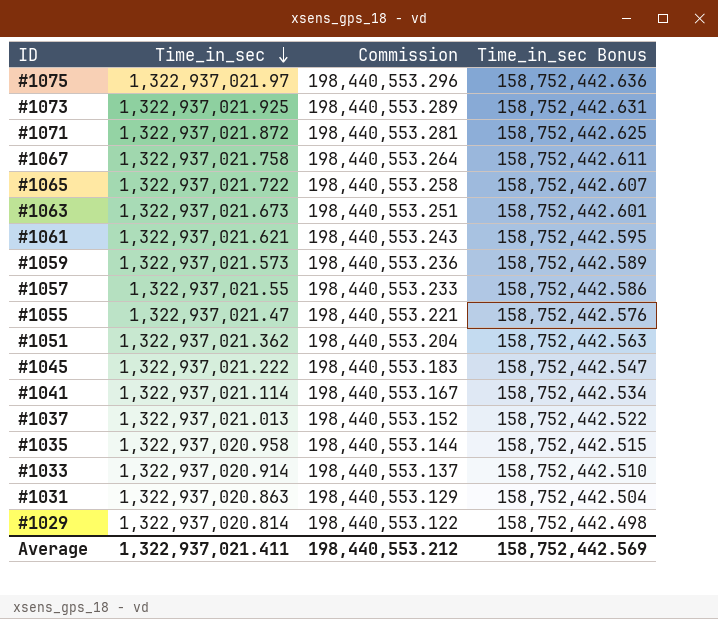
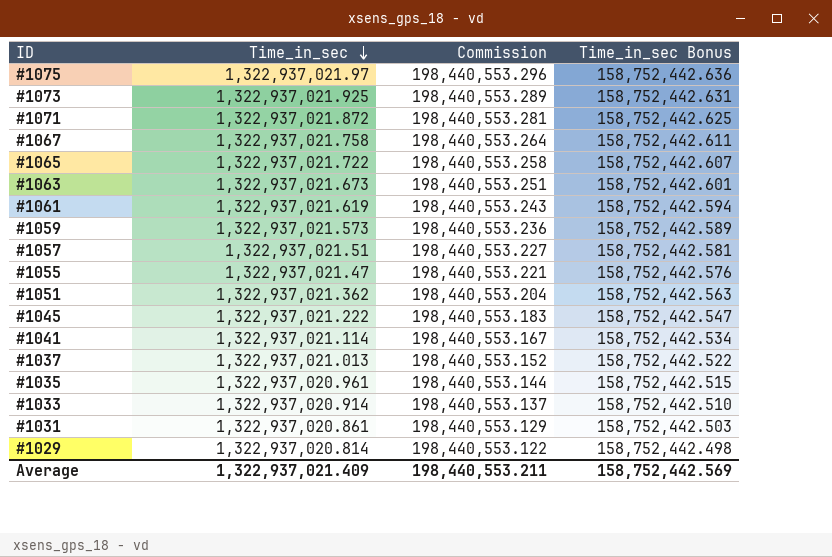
#1061 | Time_in_sec: 1,322,937,021.621 -> 1,322,937,021.619
#1061 | Time_in_sec Bonus: 158,752,442.595 -> 158,752,442.594
#1057 | Time_in_sec: 1,322,937,021.55 -> 1,322,937,021.51
#1057 | Commission: 198,440,553.233 -> 198,440,553.227
#1057 | Time_in_sec Bonus: 158,752,442.586 -> 158,752,442.581
#1035 | Time_in_sec: 1,322,937,020.958 -> 1,322,937,020.961
#1031 | Time_in_sec: 1,322,937,020.863 -> 1,322,937,020.861
#1031 | Time_in_sec Bonus: 158,752,442.504 -> 158,752,442.503
Average | Time_in_sec: 1,322,937,021.411 -> 1,322,937,021.409
Average | Commission: 198,440,553.212 -> 198,440,553.211

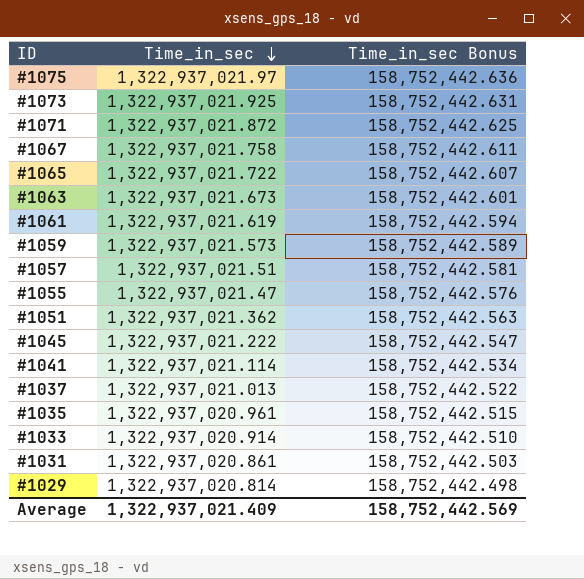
column Commission | formula: [Time_in_sec] * 0.15 -> none

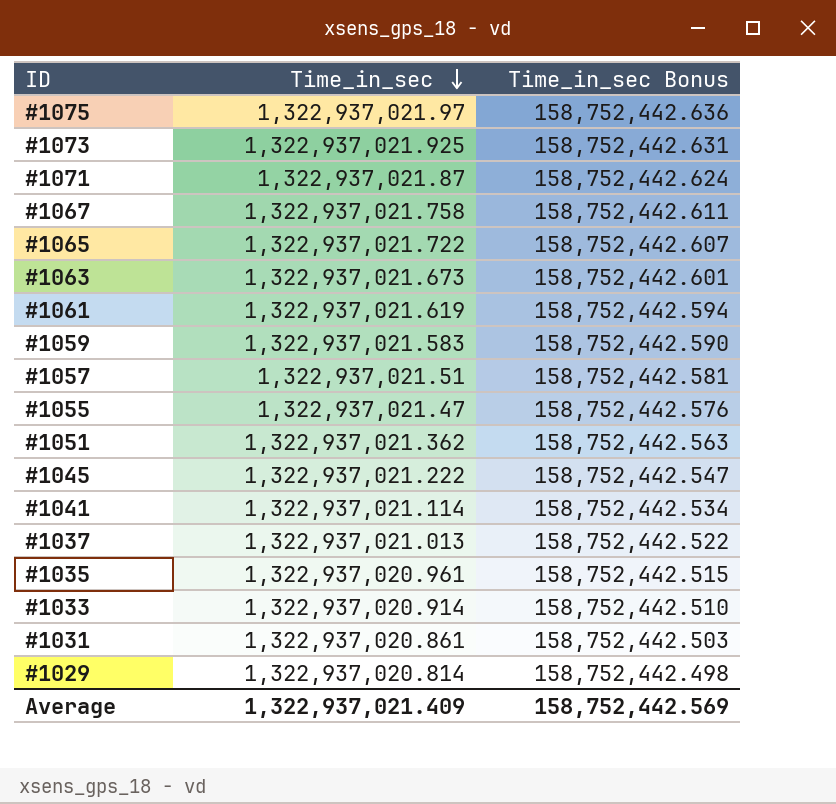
#1071 | Time_in_sec: 1,322,937,021.872 -> 1,322,937,021.87
#1071 | Time_in_sec Bonus: 158,752,442.625 -> 158,752,442.624
#1059 | Time_in_sec: 1,322,937,021.573 -> 1,322,937,021.583
#1059 | Time_in_sec Bonus: 158,752,442.589 -> 158,752,442.590

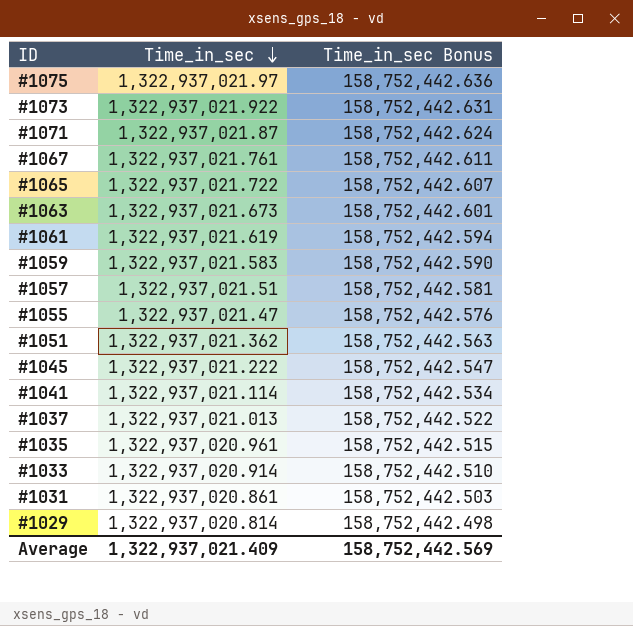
#1073 | Time_in_sec: 1,322,937,021.925 -> 1,322,937,021.922
#1067 | Time_in_sec: 1,322,937,021.758 -> 1,322,937,021.761

